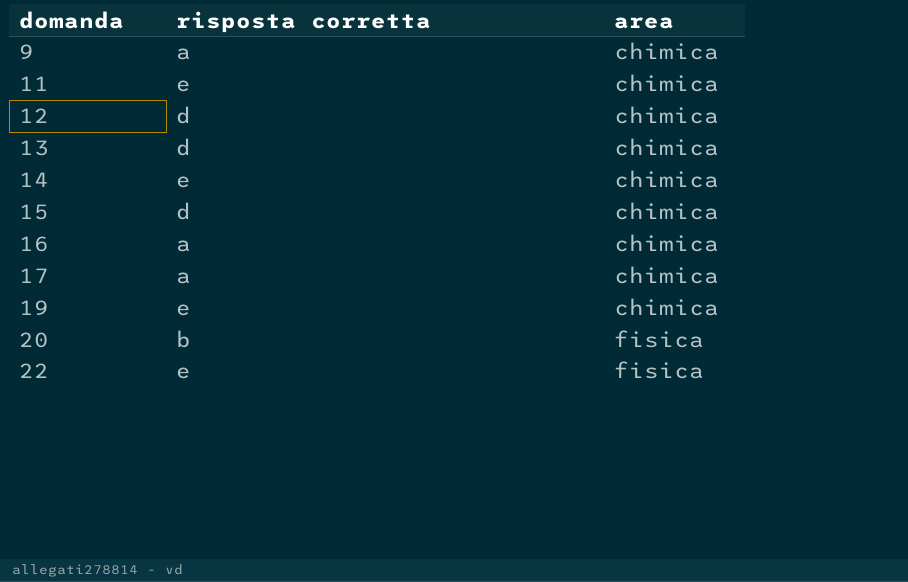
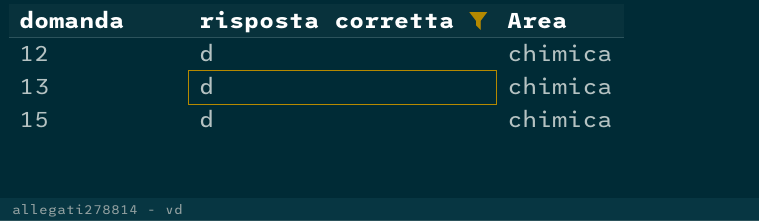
filter: none -> risposta corretta = d
column name: area -> Area

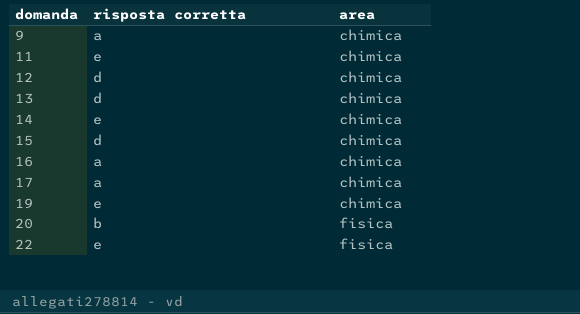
filter: risposta corretta = d -> none
column name: Area -> area

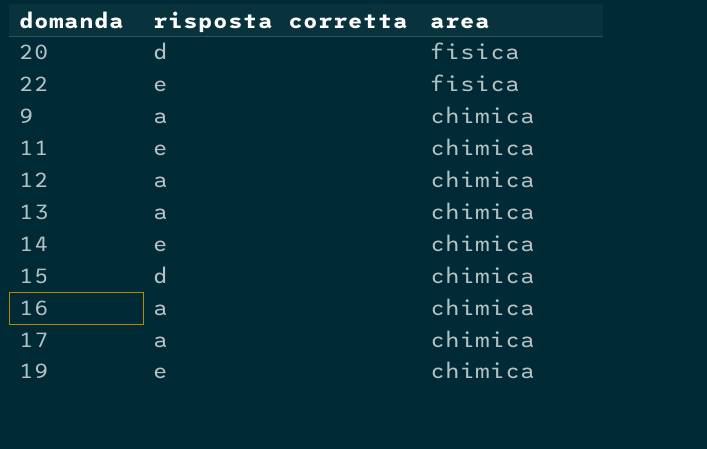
row order: domanda ascending -> area descending
20 | risposta corretta: b -> d
12 | risposta corretta: d -> a
13 | risposta corretta: d -> a

